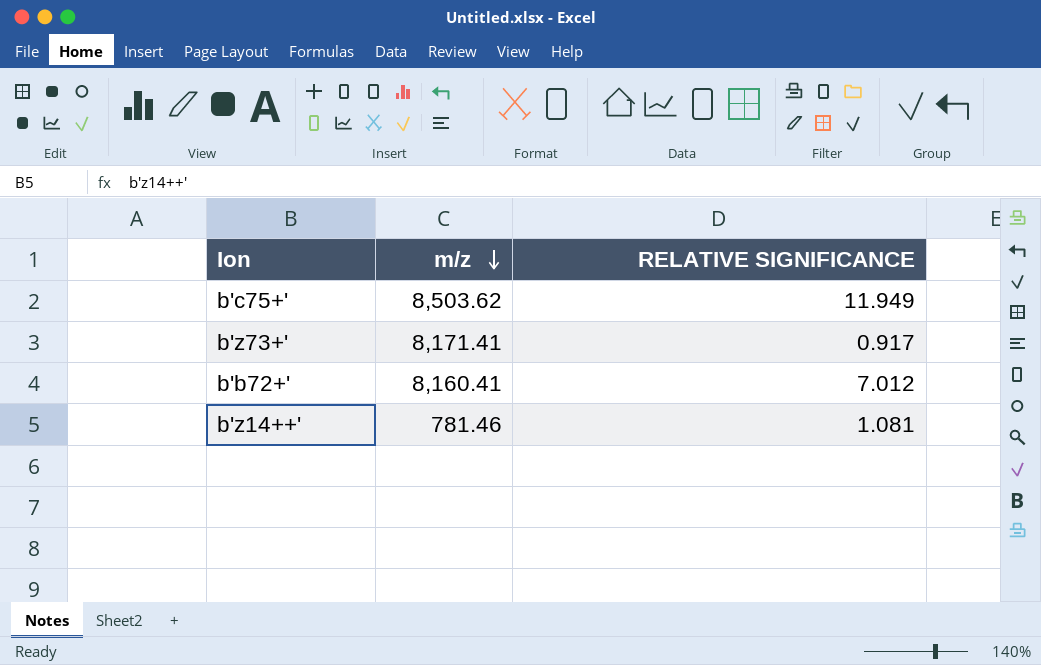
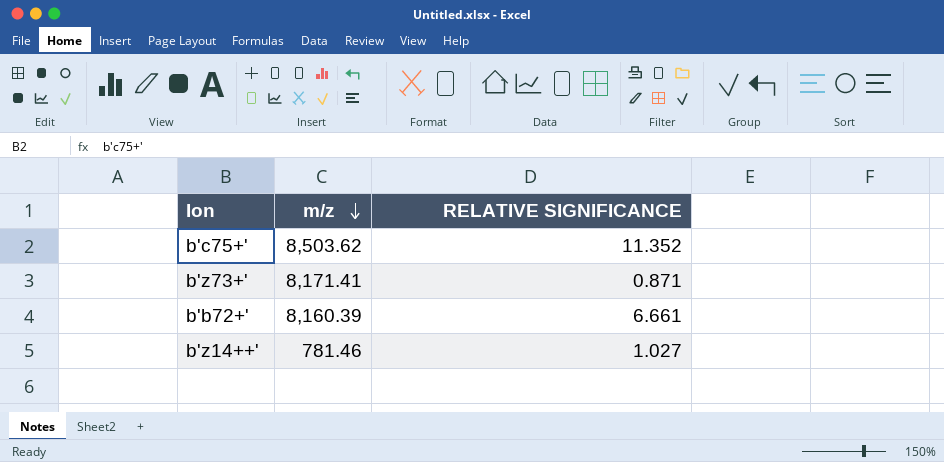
b'c75+' | RELATIVE SIGNIFICANCE: 11.949 -> 11.352
b'z73+' | RELATIVE SIGNIFICANCE: 0.917 -> 0.871
b'b72+' | m/z: 8,160.41 -> 8,160.39
b'b72+' | RELATIVE SIGNIFICANCE: 7.012 -> 6.661
b'z14++' | RELATIVE SIGNIFICANCE: 1.081 -> 1.027

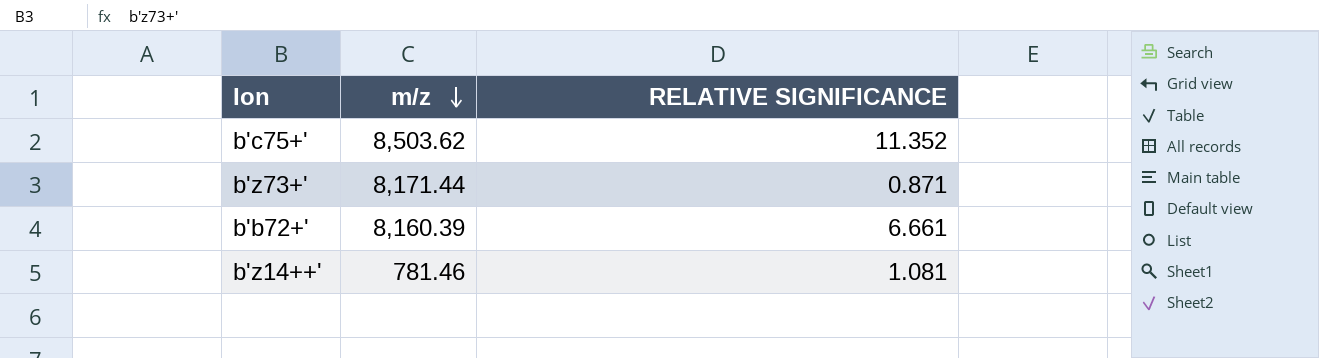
b'z73+' | m/z: 8,171.41 -> 8,171.44
b'z14++' | RELATIVE SIGNIFICANCE: 1.027 -> 1.081

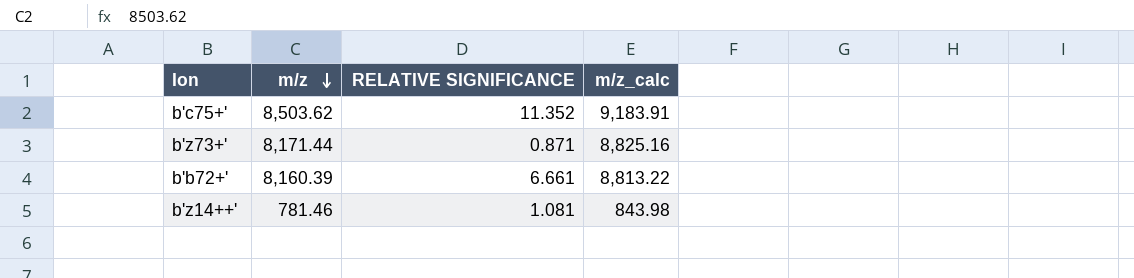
column m/z_calc | formula: none -> [m/z] * 1.08

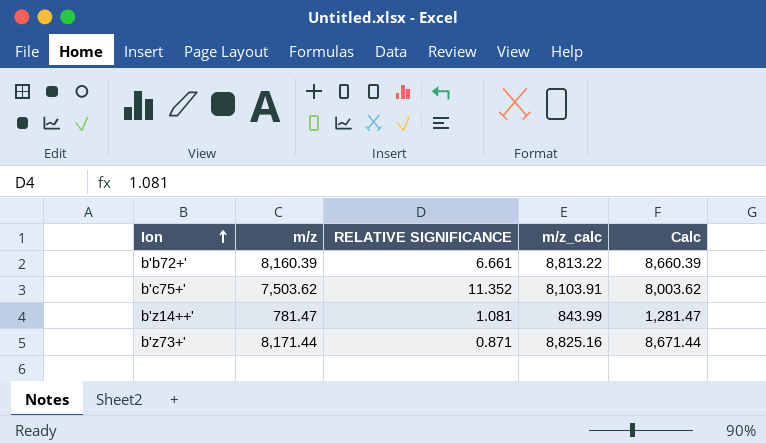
row order: m/z descending -> Ion ascending
column Calc | formula: none -> [m/z] + 500
b'c75+' | m/z: 8,503.62 -> 7,503.62
b'c75+' | m/z_calc: 9,183.91 -> 8,103.91
b'z14++' | m/z: 781.46 -> 781.47
b'z14++' | m/z_calc: 843.98 -> 843.99

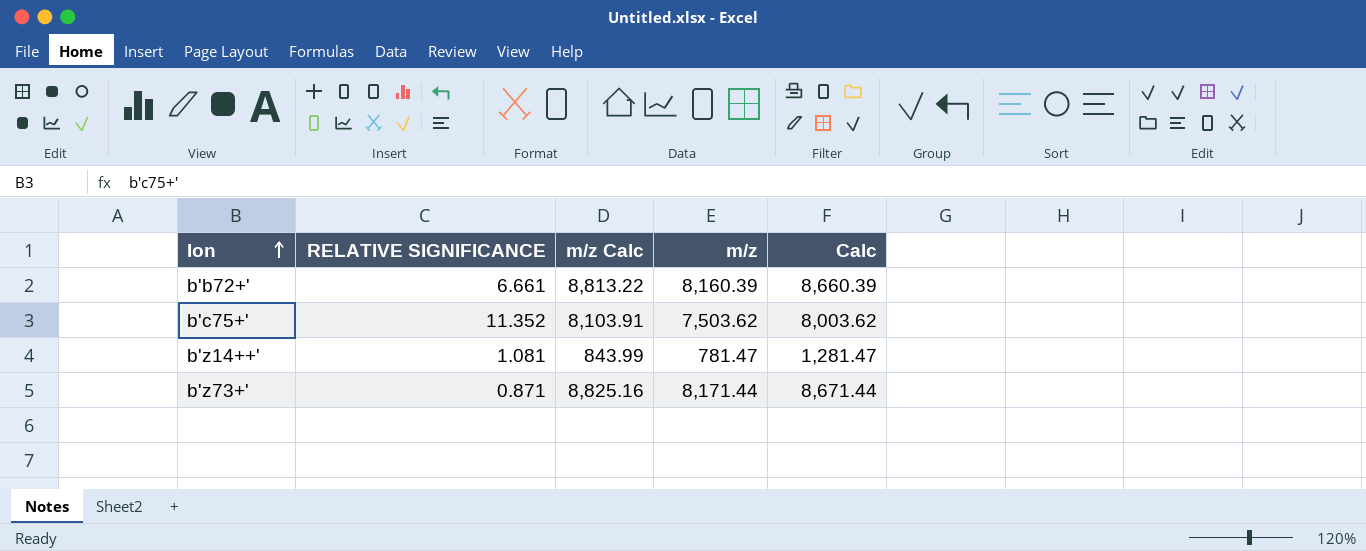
column name: m/z_calc -> m/z Calc
column m/z | position: 2 -> 4

